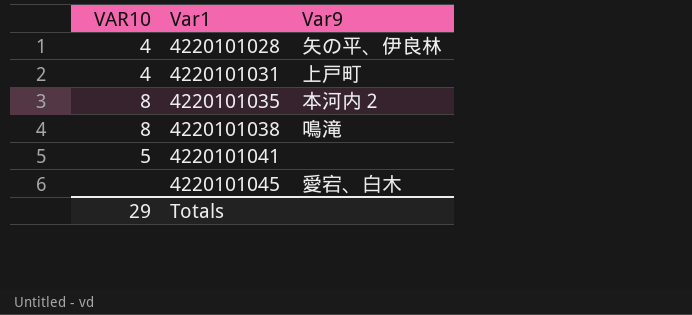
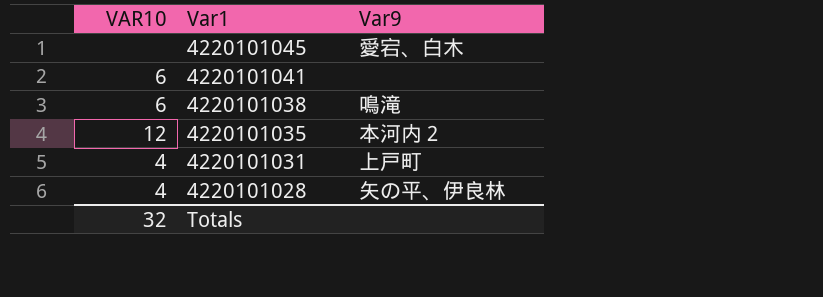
row order: Var1 ascending -> Var1 descending
4220101041 | VAR10: 5 -> 6
4220101038 | VAR10: 8 -> 6
4220101035 | VAR10: 8 -> 12
Totals | VAR10: 29 -> 32

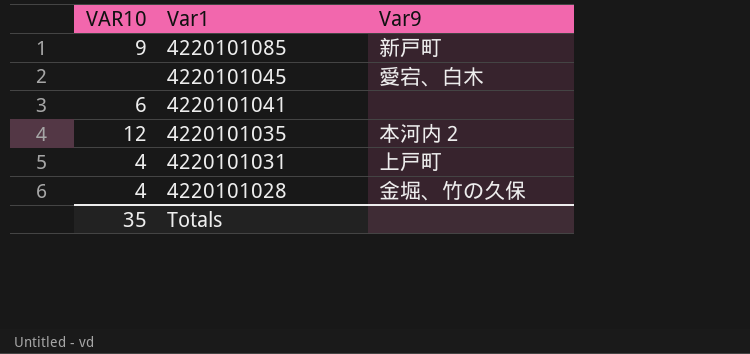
row 4220101038: 6 | 鳴滝 -> none
row 4220101085: none -> 9 | 新戸町
4220101028 | Var9: 矢の平、伊良林 -> 金堀、竹の久保
Totals | VAR10: 32 -> 35

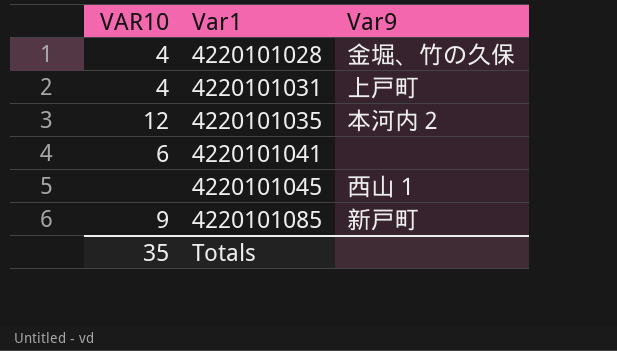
row order: Var1 descending -> Var1 ascending
4220101045 | Var9: 愛宕、白木 -> 西山１

